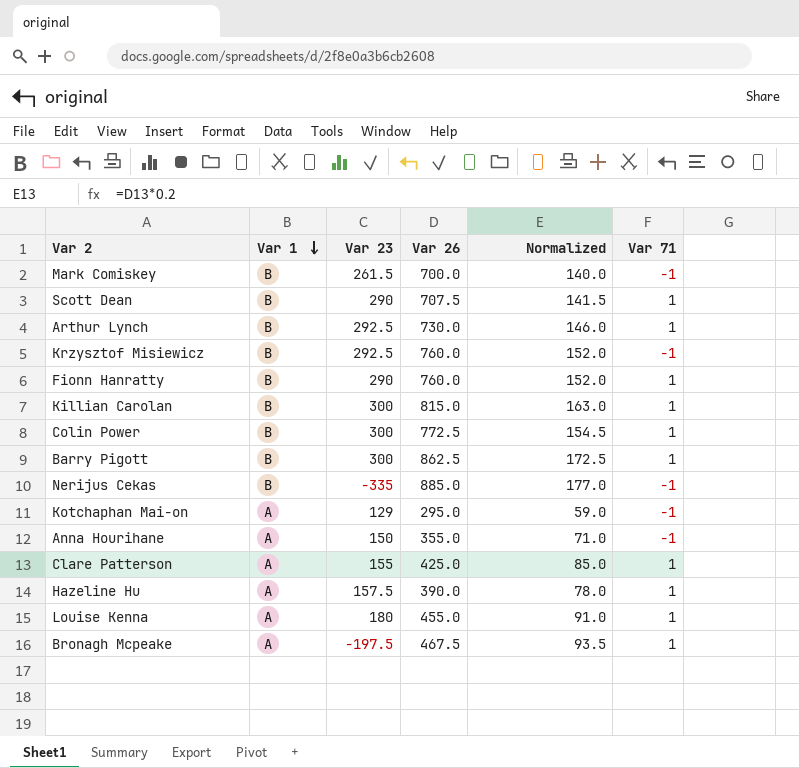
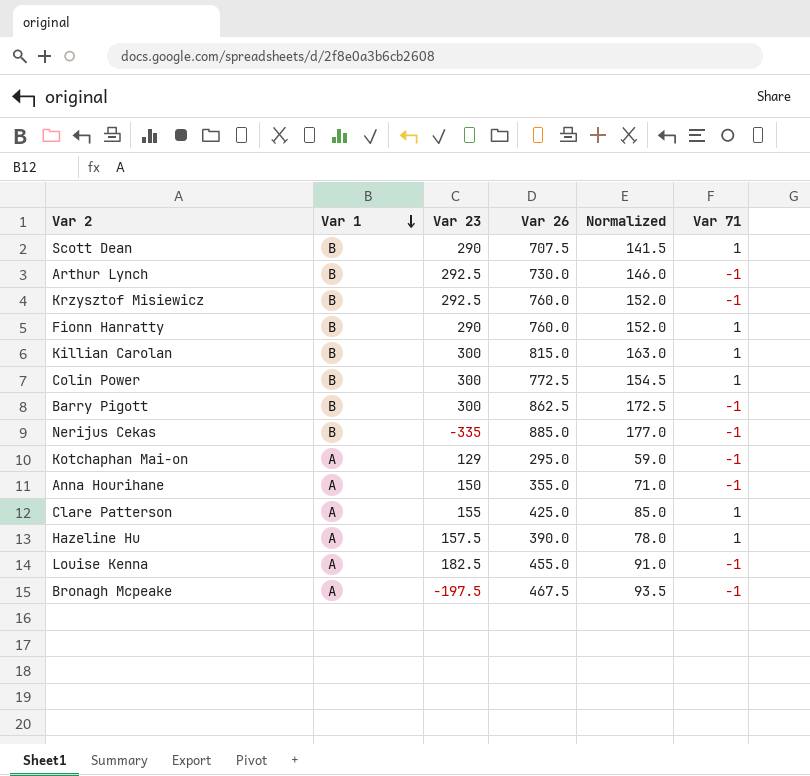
row Mark Comiskey: B | 261.5 | 700.0 | 140.0 | -1 -> none
Arthur Lynch | Var 71: 1 -> -1
Barry Pigott | Var 71: 1 -> -1
Louise Kenna | Var 23: 180 -> 182.5
Louise Kenna | Var 71: 1 -> -1
Bronagh Mcpeake | Var 71: 1 -> -1

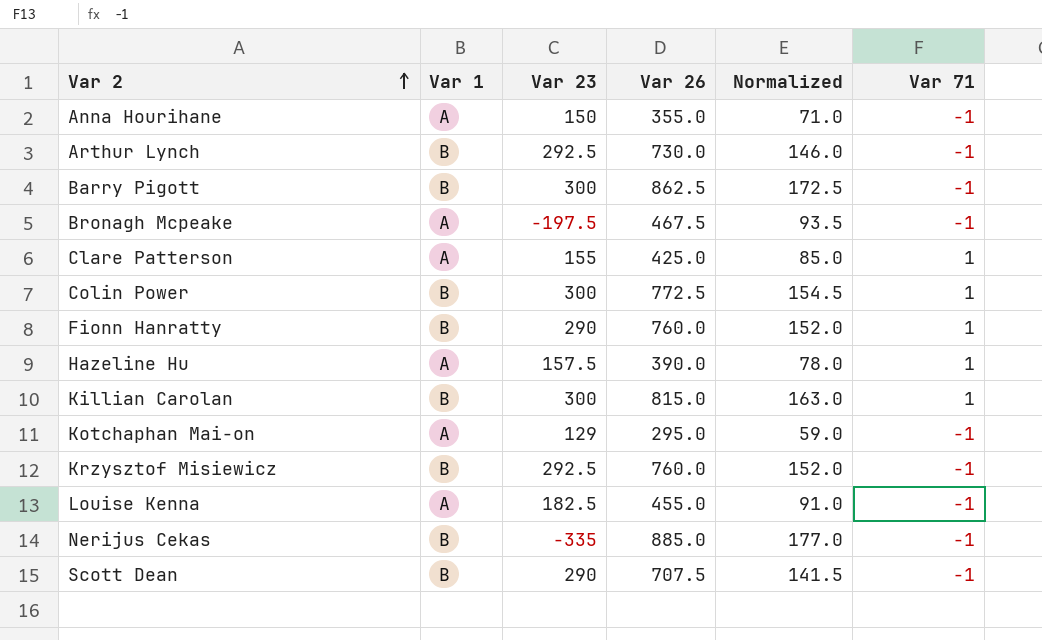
row order: Var 1 descending -> Var 2 ascending
Scott Dean | Var 71: 1 -> -1

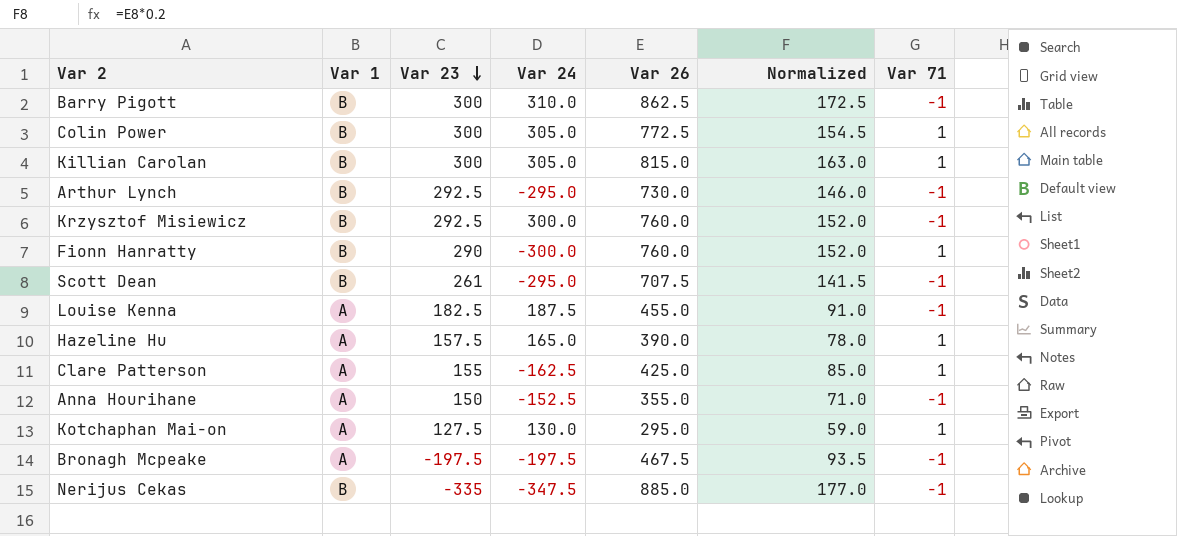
row order: Var 2 ascending -> Var 23 descending
column Var 24 | position: none -> 4
Scott Dean | Var 23: 290 -> 261
Kotchaphan Mai-on | Var 23: 129 -> 127.5
Kotchaphan Mai-on | Var 71: -1 -> 1

